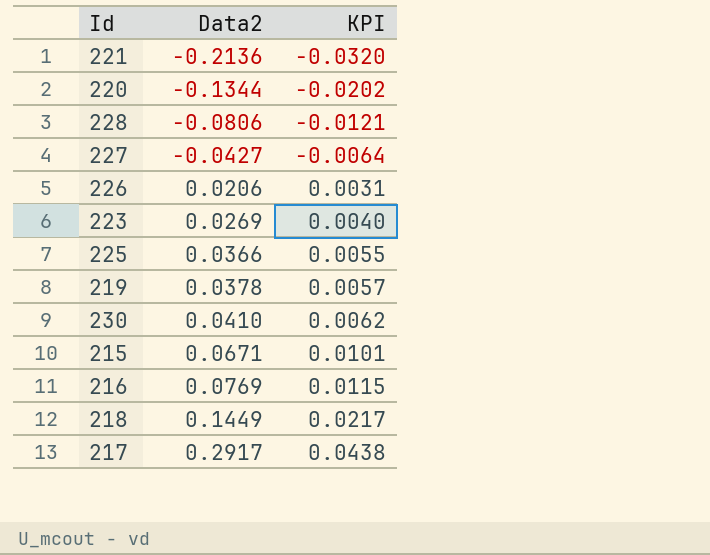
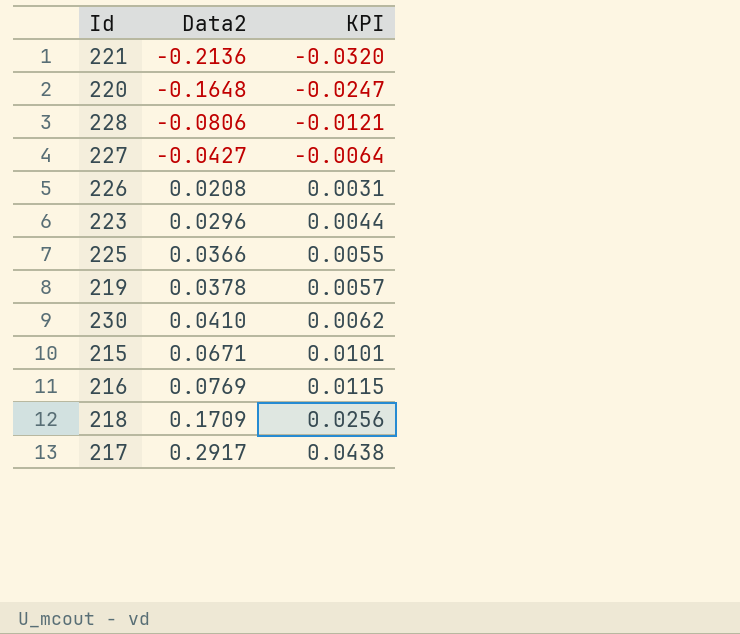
220 | Data2: -0.1344 -> -0.1648
220 | KPI: -0.0202 -> -0.0247
226 | Data2: 0.0206 -> 0.0208
223 | Data2: 0.0269 -> 0.0296
223 | KPI: 0.0040 -> 0.0044
218 | Data2: 0.1449 -> 0.1709
218 | KPI: 0.0217 -> 0.0256

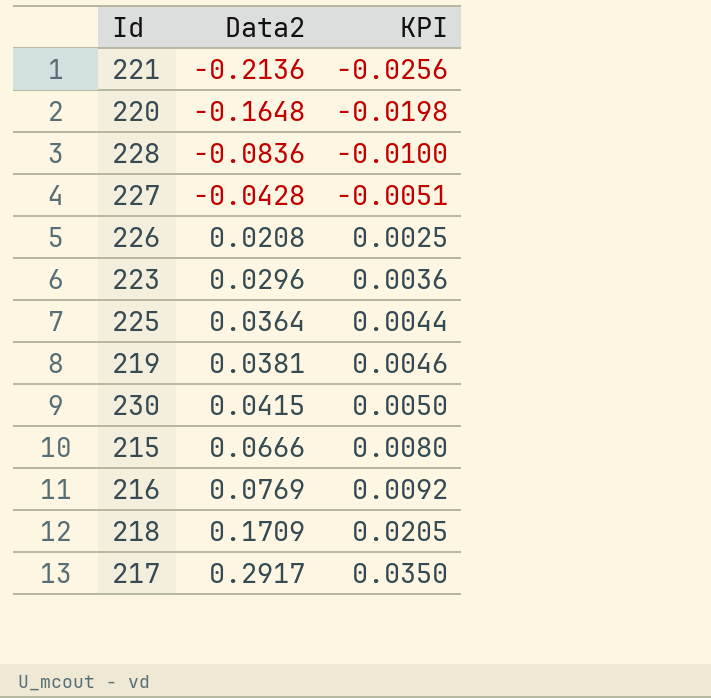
column KPI | formula: [Data2] * 0.15 -> [Data2] * 0.12
228 | Data2: -0.0806 -> -0.0836
227 | Data2: -0.0427 -> -0.0428
225 | Data2: 0.0366 -> 0.0364
219 | Data2: 0.0378 -> 0.0381
230 | Data2: 0.0410 -> 0.0415
215 | Data2: 0.0671 -> 0.0666

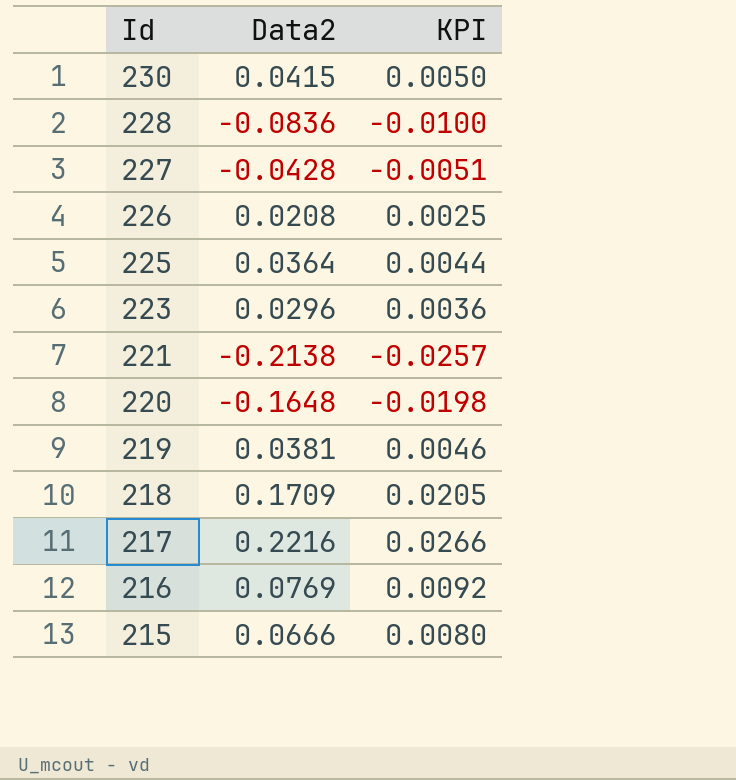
row order: Data2 ascending -> Id descending
221 | Data2: -0.2136 -> -0.2138
221 | KPI: -0.0256 -> -0.0257
217 | Data2: 0.2917 -> 0.2216
217 | KPI: 0.0350 -> 0.0266

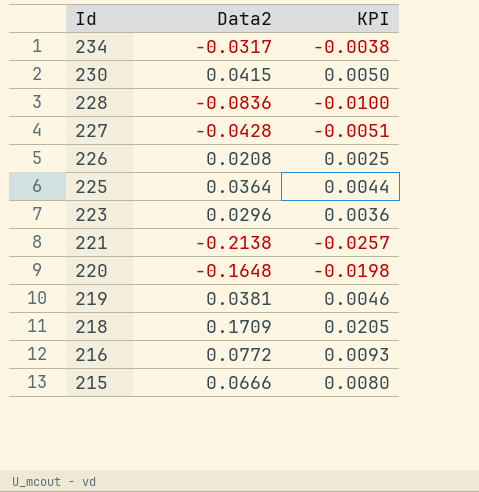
row 217: 0.2216 | 0.0266 -> none
row 234: none -> -0.0317 | -0.0038
216 | Data2: 0.0769 -> 0.0772
216 | KPI: 0.0092 -> 0.0093

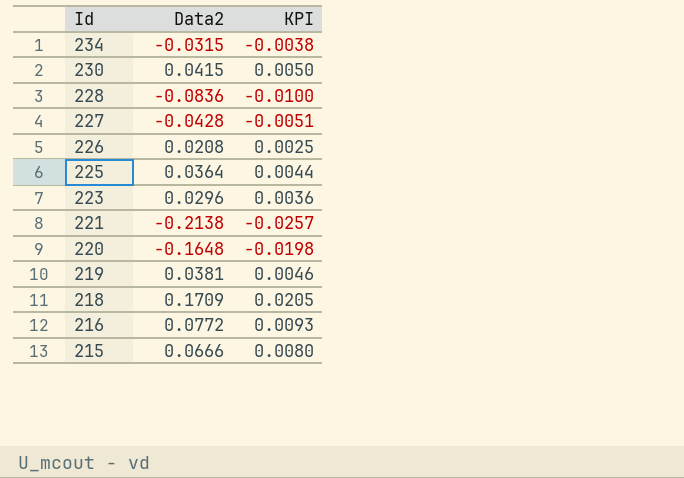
234 | Data2: -0.0317 -> -0.0315

